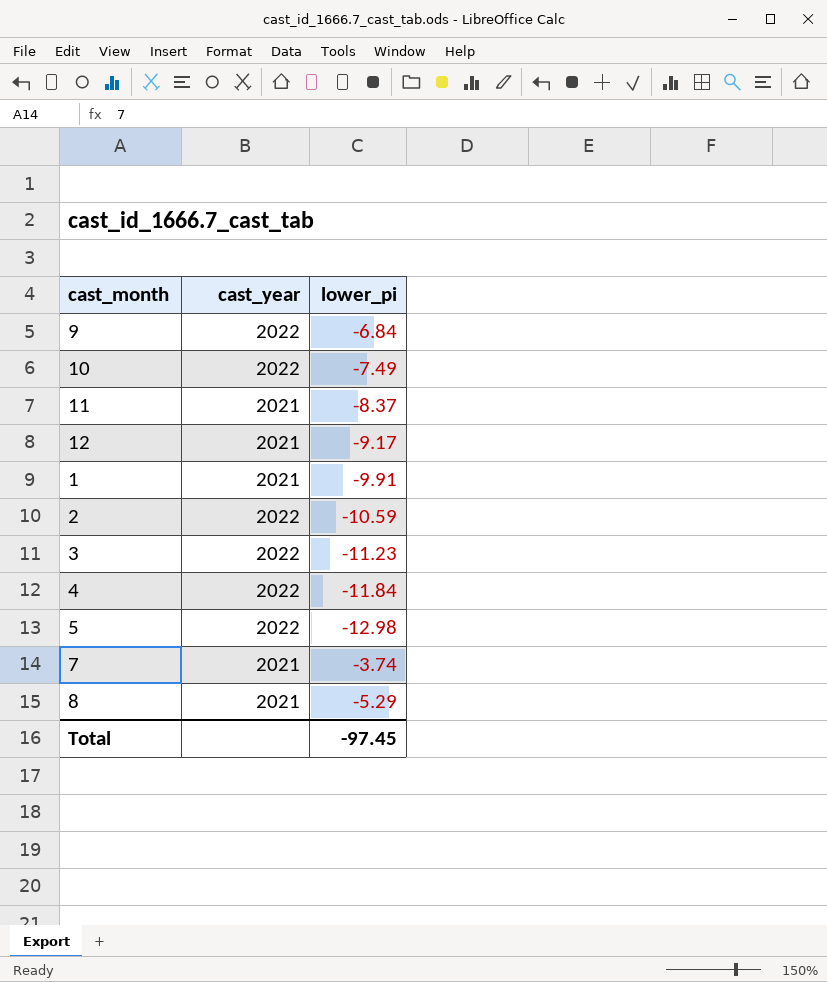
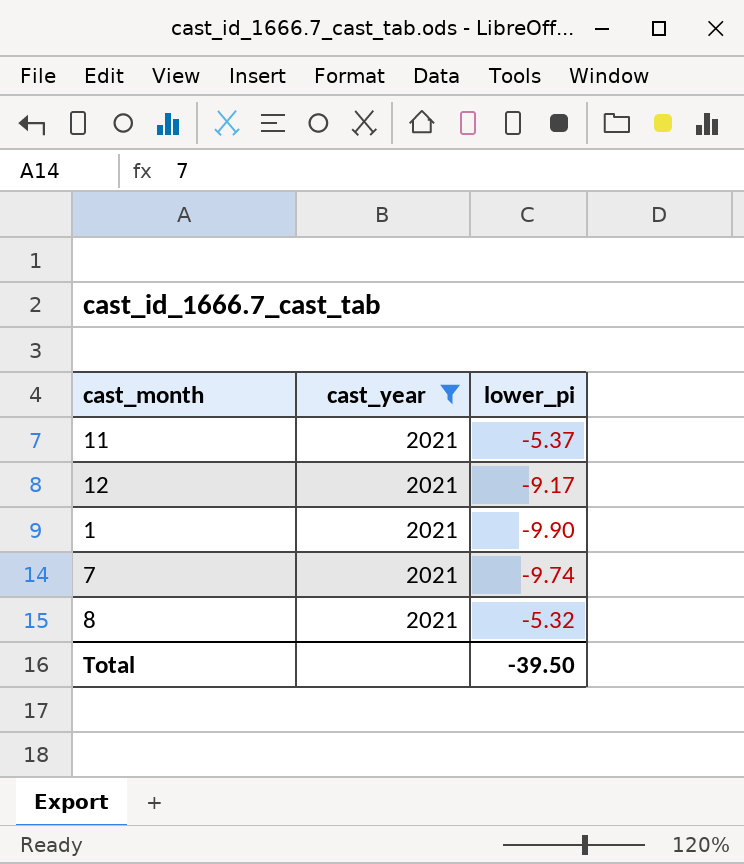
filter: none -> cast_year = 2021
11 | lower_pi: -8.37 -> -5.37
1 | lower_pi: -9.91 -> -9.90
7 | lower_pi: -3.74 -> -9.74
8 | lower_pi: -5.29 -> -5.32
Total | lower_pi: -97.45 -> -39.50

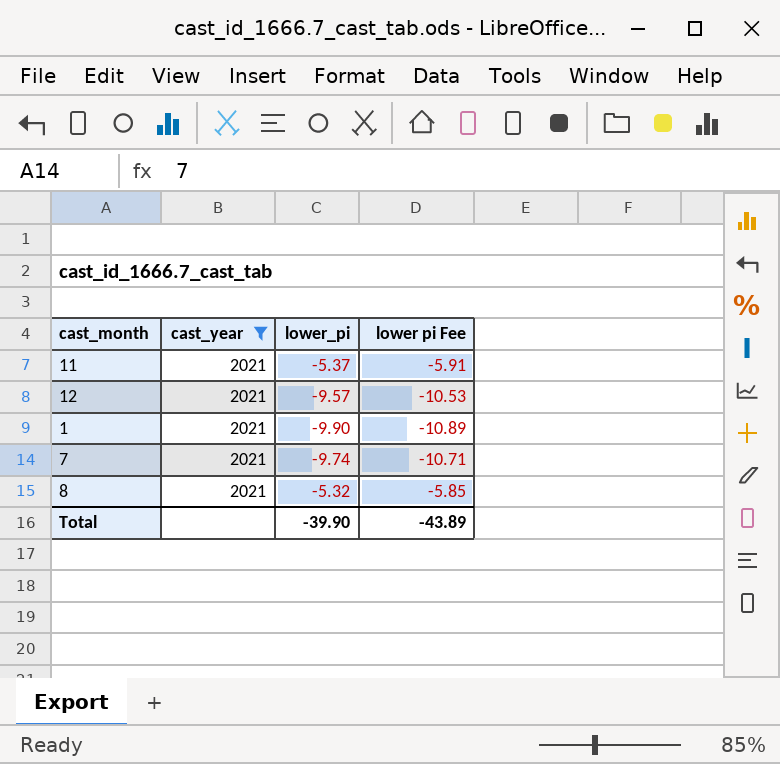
column lower pi Fee | formula: none -> [lower_pi] * 1.1
12 | lower_pi: -9.17 -> -9.57
Total | lower_pi: -39.50 -> -39.90

